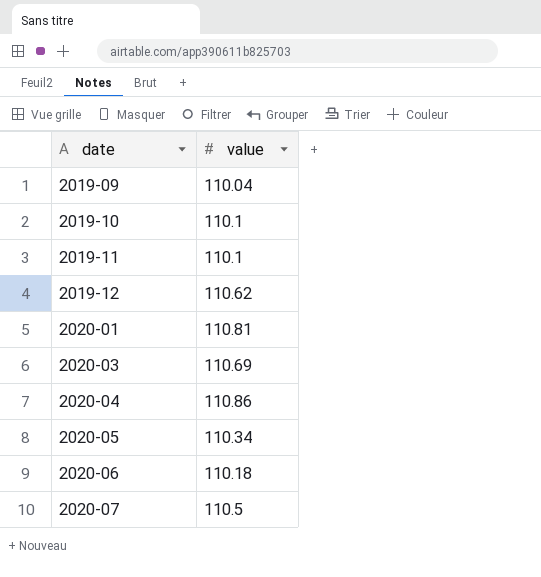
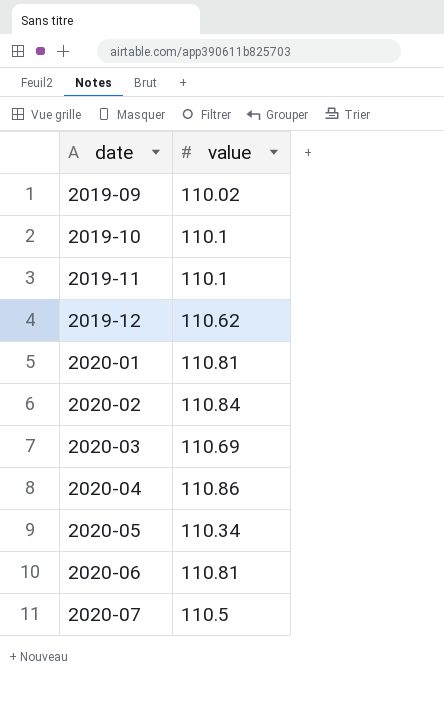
2019-09 | value: 110.04 -> 110.02
row 2020-02: none -> 110.84
2020-06 | value: 110.18 -> 110.81

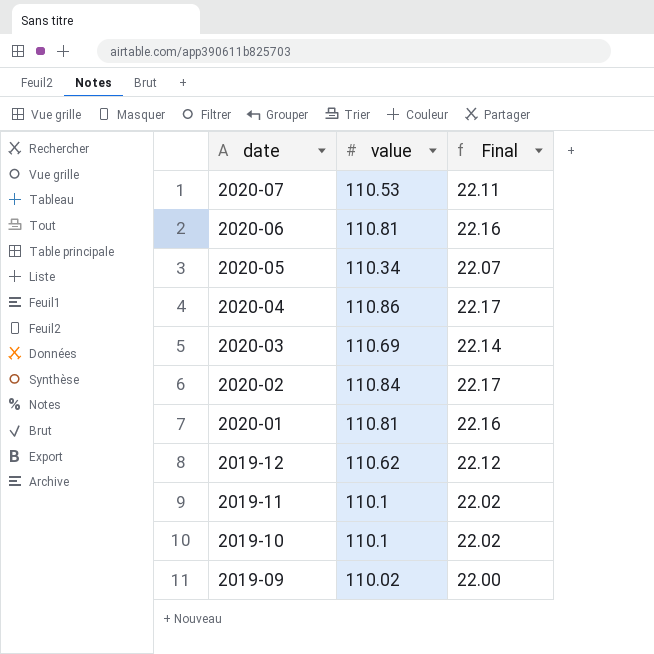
row order: date ascending -> date descending
column Final | formula: none -> [value] * 0.2
2020-07 | value: 110.5 -> 110.53

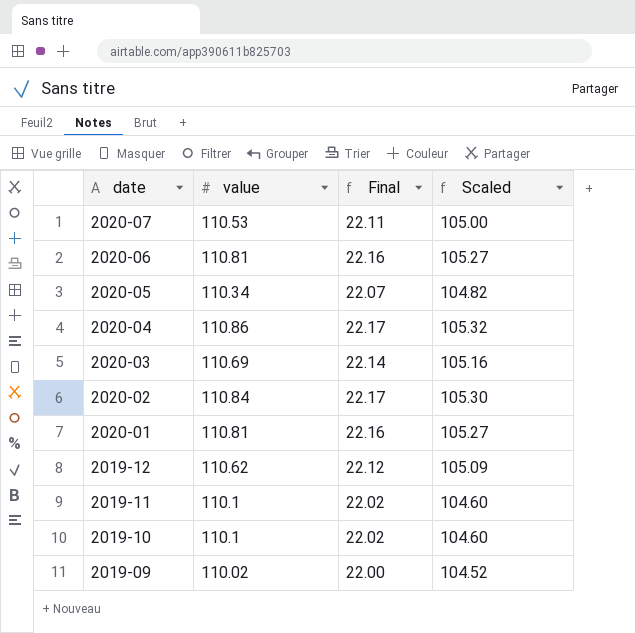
column Scaled | formula: none -> [value] * 0.95

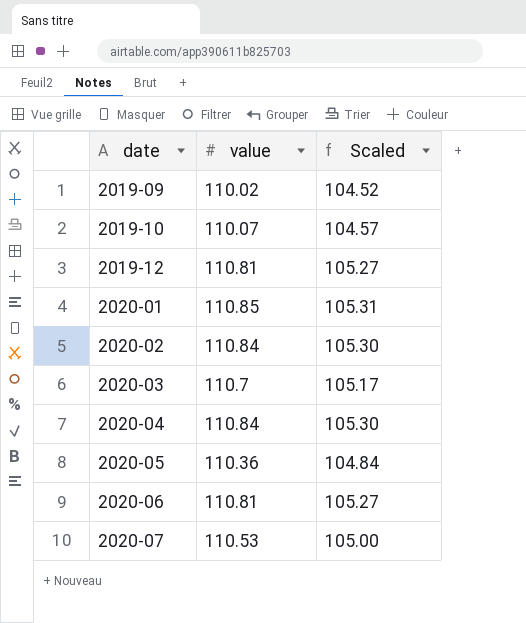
row order: date descending -> date ascending
column Final | formula: [value] * 0.2 -> none
row 2019-11: 110.1 | 22.02 | 104.60 -> none
2019-10 | value: 110.1 -> 110.07
2019-10 | Scaled: 104.60 -> 104.57
2019-12 | value: 110.62 -> 110.81
2019-12 | Scaled: 105.09 -> 105.27
2020-01 | value: 110.81 -> 110.85
2020-01 | Scaled: 105.27 -> 105.31
2020-03 | value: 110.69 -> 110.7
2020-03 | Scaled: 105.16 -> 105.17
2020-04 | value: 110.86 -> 110.84
2020-04 | Scaled: 105.32 -> 105.30
2020-05 | value: 110.34 -> 110.36
2020-05 | Scaled: 104.82 -> 104.84

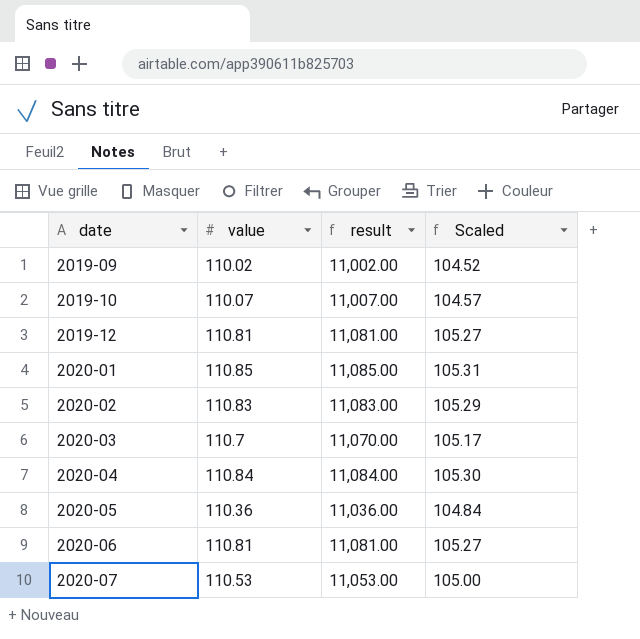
column result | formula: none -> [value] * 100
2020-02 | value: 110.84 -> 110.83
2020-02 | Scaled: 105.30 -> 105.29

